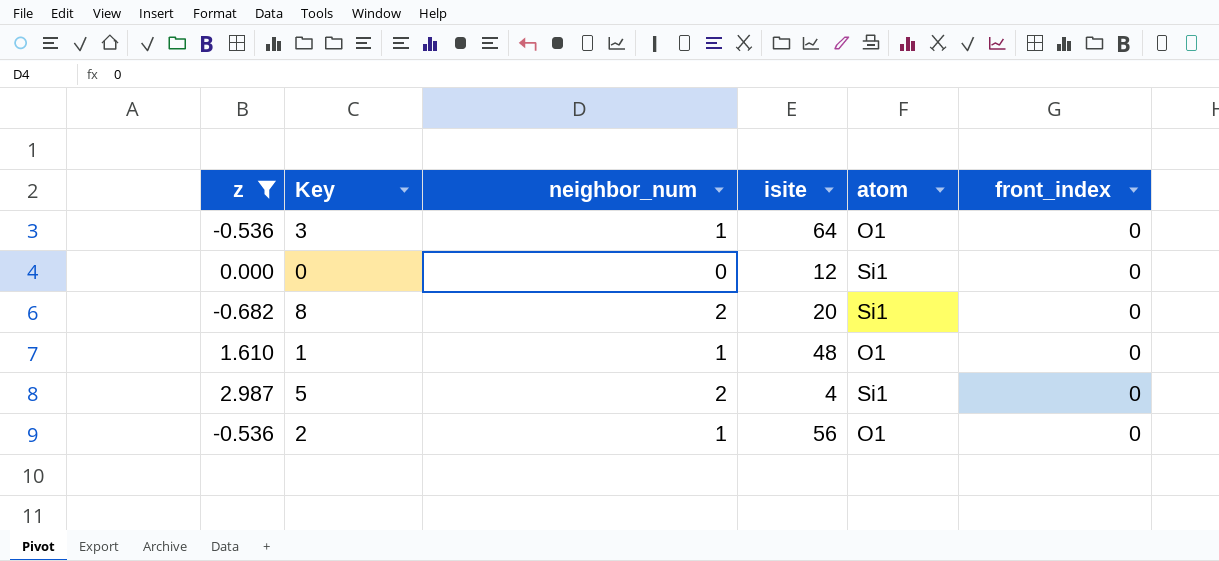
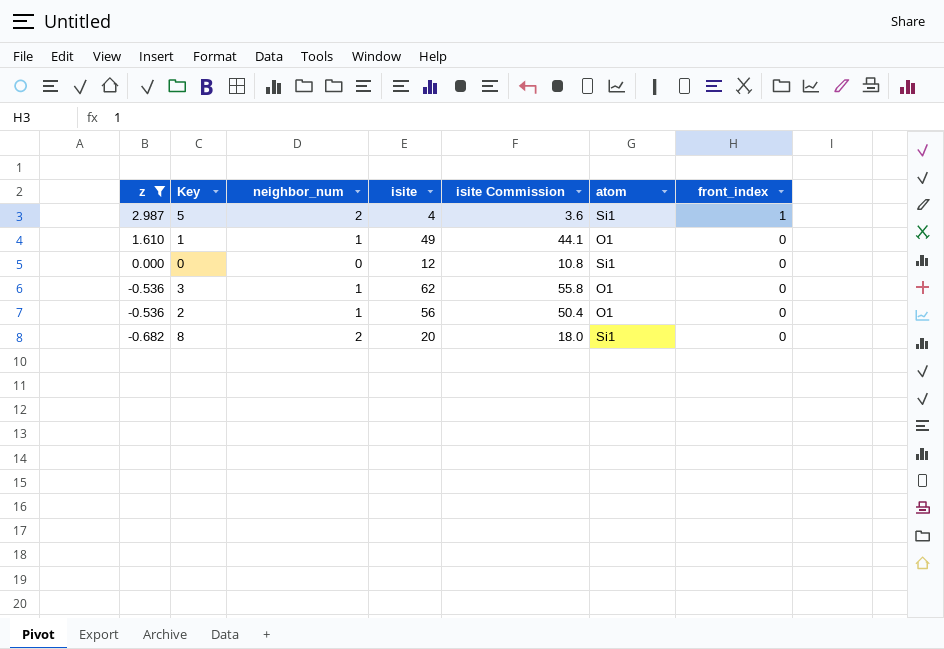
row order: none -> z descending
column isite Commission | formula: none -> [isite] * 0.9
5 | front_index: 0 -> 1
1 | isite: 48 -> 49
3 | isite: 64 -> 62

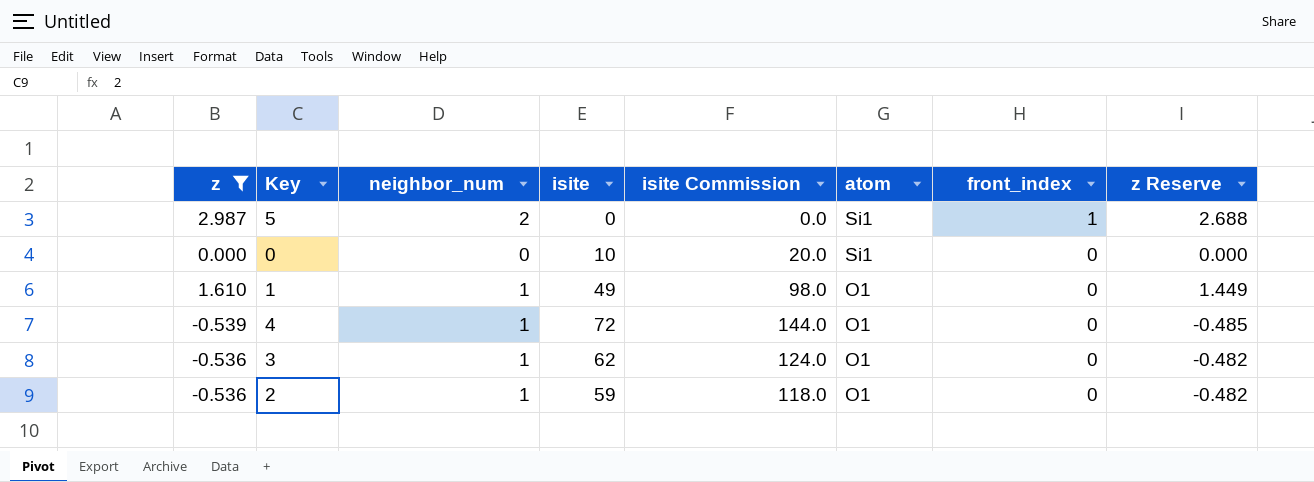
row order: z descending -> atom descending
column isite Commission | formula: [isite] * 0.9 -> [isite] * 2
column z Reserve | formula: none -> [z] * 0.9
row 8: -0.682 | 2 | 20 | 18.0 | Si1 | 0 -> none
5 | isite: 4 -> 0
0 | isite: 12 -> 10
row 4: none -> -0.539 | 1 | 72 | 144.0 | O1 | 0 | -0.485
2 | isite: 56 -> 59

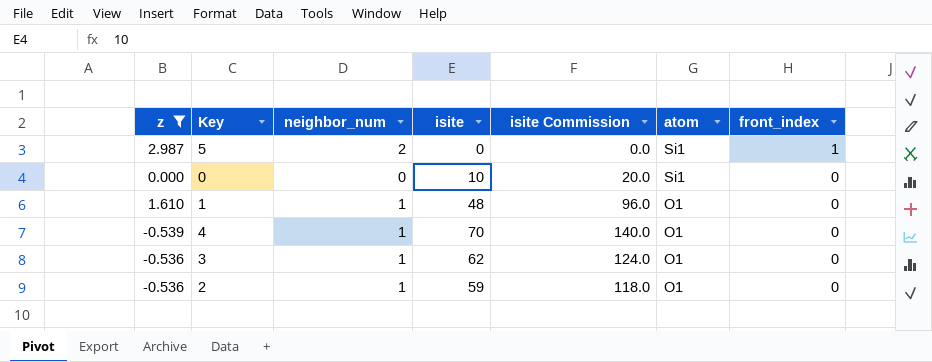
column z Reserve | formula: [z] * 0.9 -> none
1 | isite: 49 -> 48
1 | isite Commission: 98.0 -> 96.0
4 | isite: 72 -> 70
4 | isite Commission: 144.0 -> 140.0

